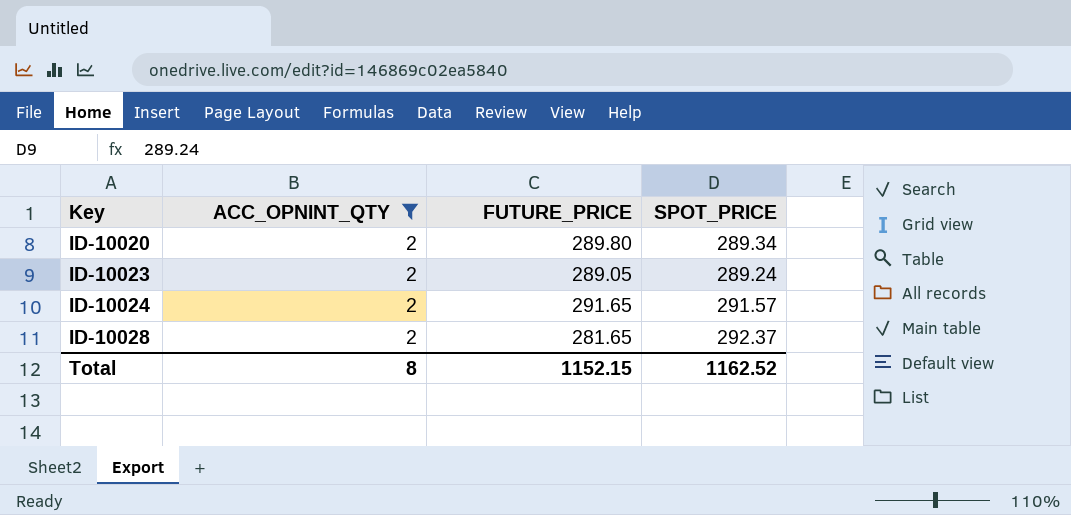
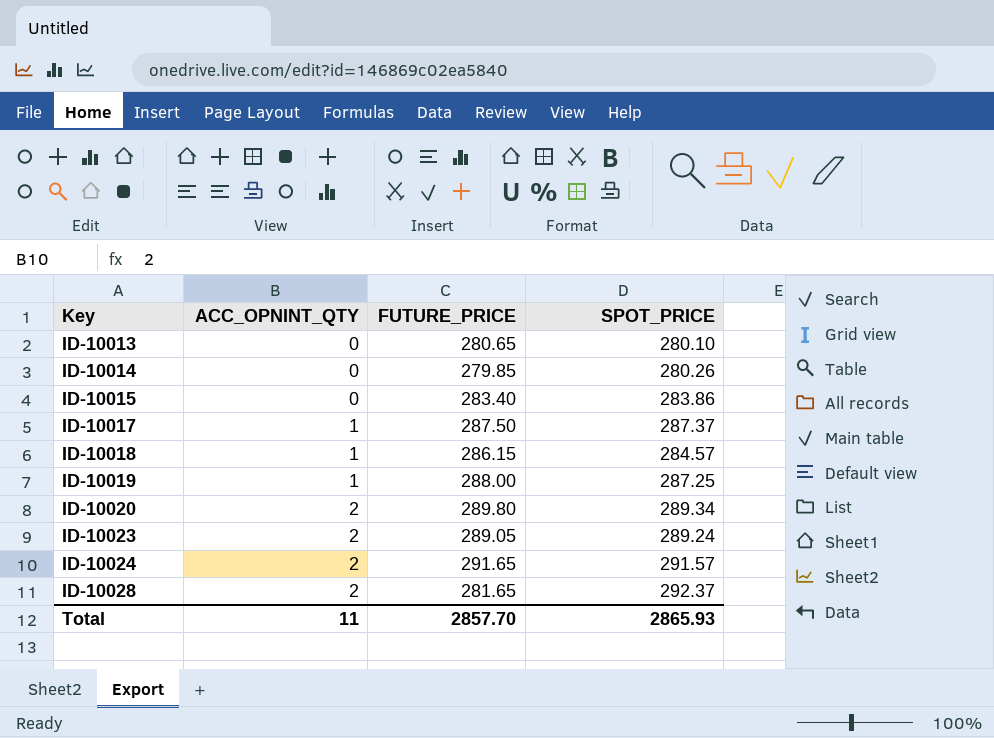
filter: ACC_OPNINT_QTY = 2 -> none
Total | ACC_OPNINT_QTY: 8 -> 11
Total | FUTURE_PRICE: 1152.15 -> 2857.70
Total | SPOT_PRICE: 1162.52 -> 2865.93

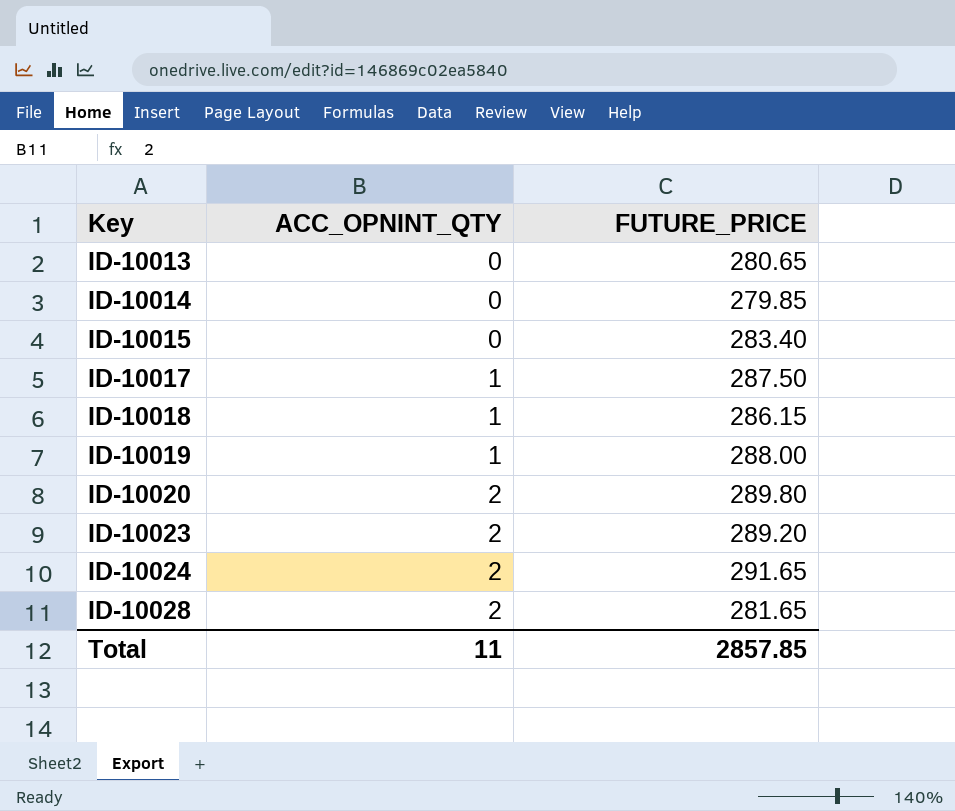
column SPOT_PRICE | position: 4 -> none
ID-10023 | FUTURE_PRICE: 289.05 -> 289.20
Total | FUTURE_PRICE: 2857.70 -> 2857.85

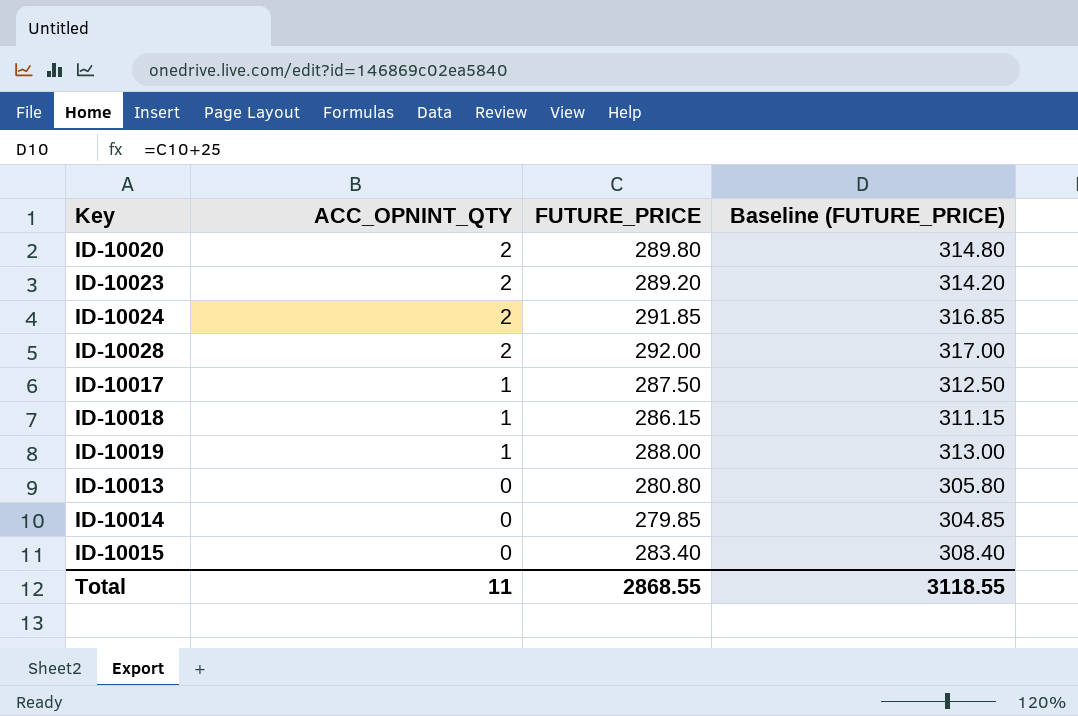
row order: Key ascending -> ACC_OPNINT_QTY descending
column Baseline (FUTURE_PRICE) | formula: none -> [FUTURE_PRICE] + 25
ID-10024 | FUTURE_PRICE: 291.65 -> 291.85
ID-10028 | FUTURE_PRICE: 281.65 -> 292.00
ID-10013 | FUTURE_PRICE: 280.65 -> 280.80
Total | FUTURE_PRICE: 2857.85 -> 2868.55

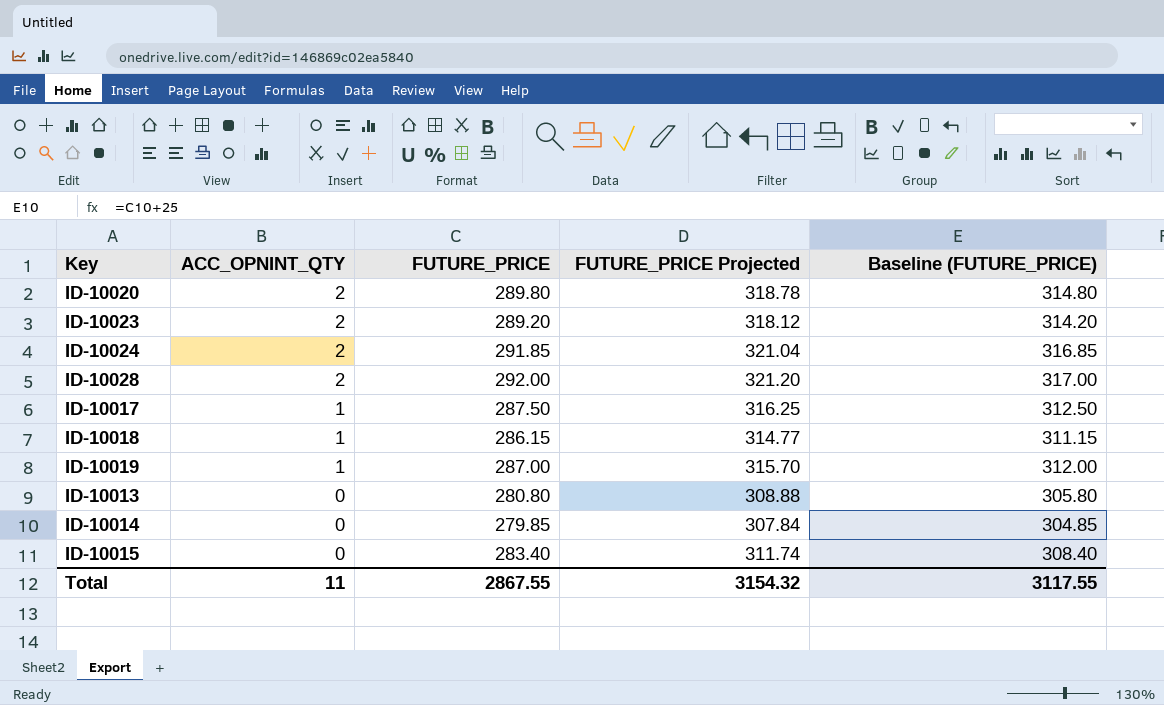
column FUTURE_PRICE Projected | formula: none -> [FUTURE_PRICE] * 1.1
ID-10019 | FUTURE_PRICE: 288.00 -> 287.00
ID-10019 | Baseline (FUTURE_PRICE): 313.00 -> 312.00
Total | FUTURE_PRICE: 2868.55 -> 2867.55
Total | Baseline (FUTURE_PRICE): 3118.55 -> 3117.55

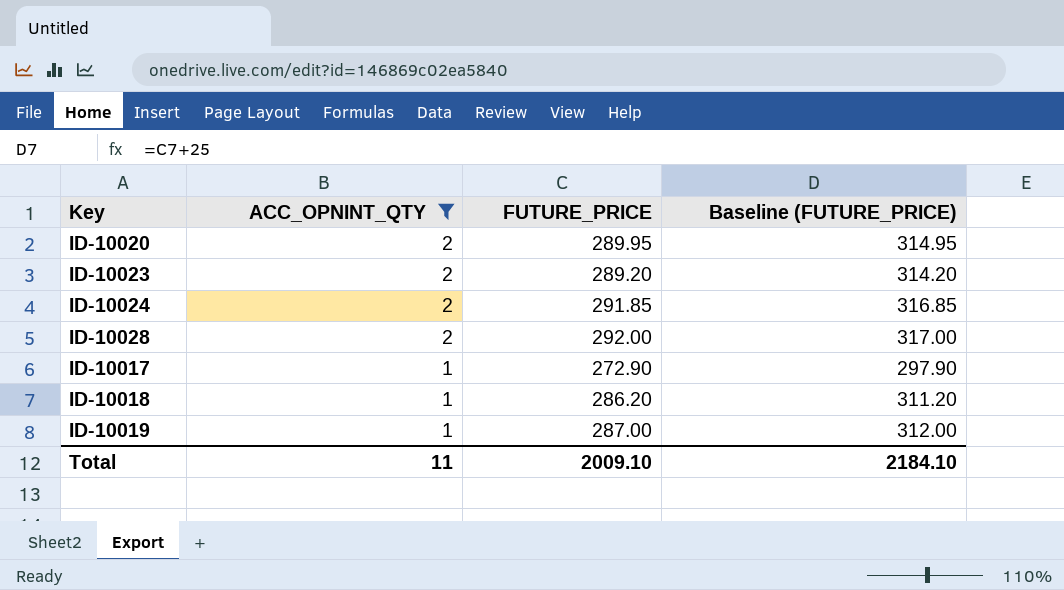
filter: none -> ACC_OPNINT_QTY != 0
column FUTURE_PRICE Projected | formula: [FUTURE_PRICE] * 1.1 -> none
ID-10020 | FUTURE_PRICE: 289.80 -> 289.95
ID-10020 | Baseline (FUTURE_PRICE): 314.80 -> 314.95
ID-10017 | FUTURE_PRICE: 287.50 -> 272.90
ID-10017 | Baseline (FUTURE_PRICE): 312.50 -> 297.90
ID-10018 | FUTURE_PRICE: 286.15 -> 286.20
ID-10018 | Baseline (FUTURE_PRICE): 311.15 -> 311.20
Total | FUTURE_PRICE: 2867.55 -> 2009.10
Total | Baseline (FUTURE_PRICE): 3117.55 -> 2184.10

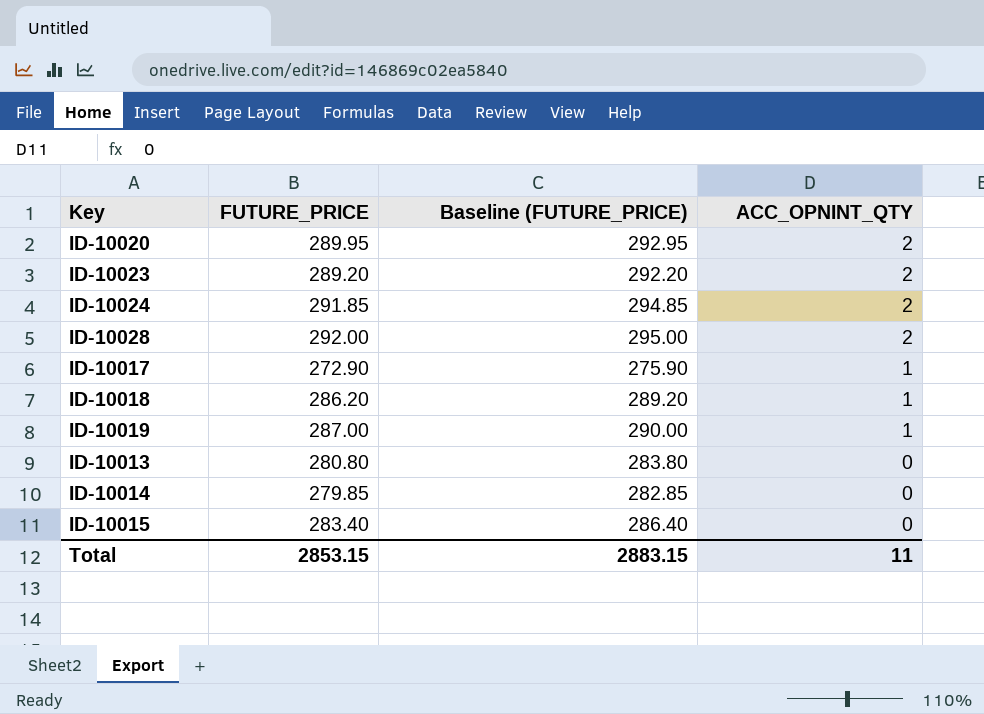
filter: ACC_OPNINT_QTY != 0 -> none
column Baseline (FUTURE_PRICE) | formula: [FUTURE_PRICE] + 25 -> [FUTURE_PRICE] + 3
column ACC_OPNINT_QTY | position: 2 -> 4
Total | FUTURE_PRICE: 2009.10 -> 2853.15
Total | Baseline (FUTURE_PRICE): 2184.10 -> 2883.15

